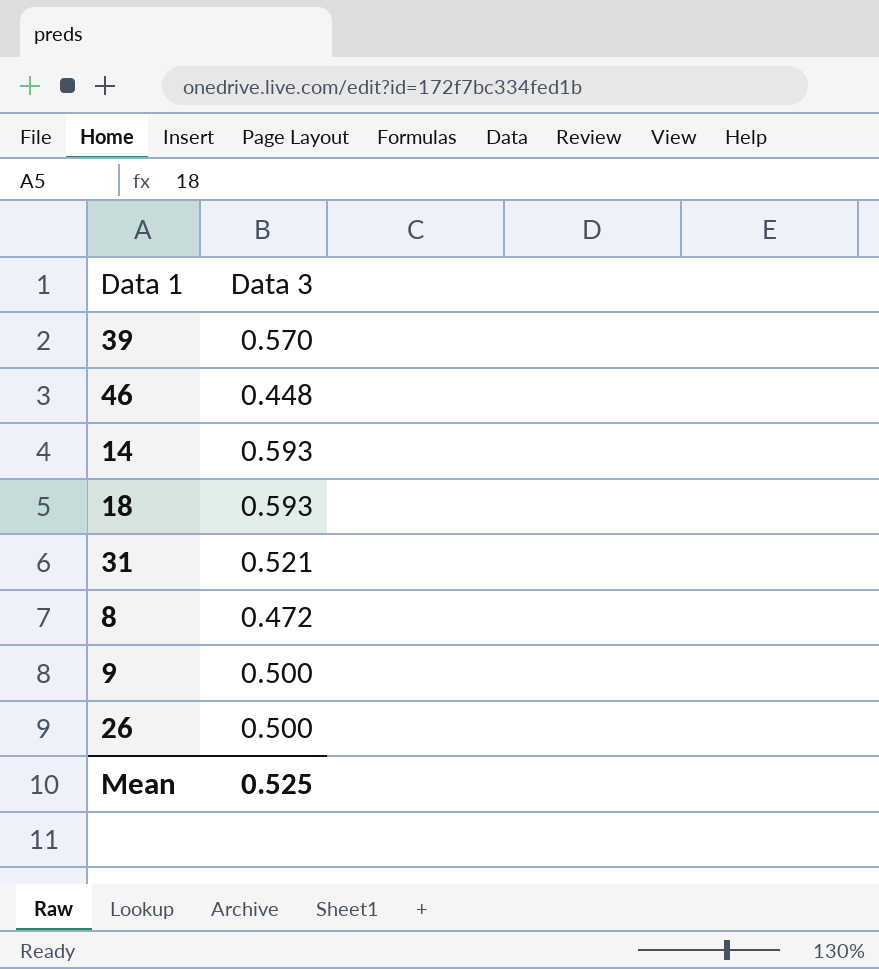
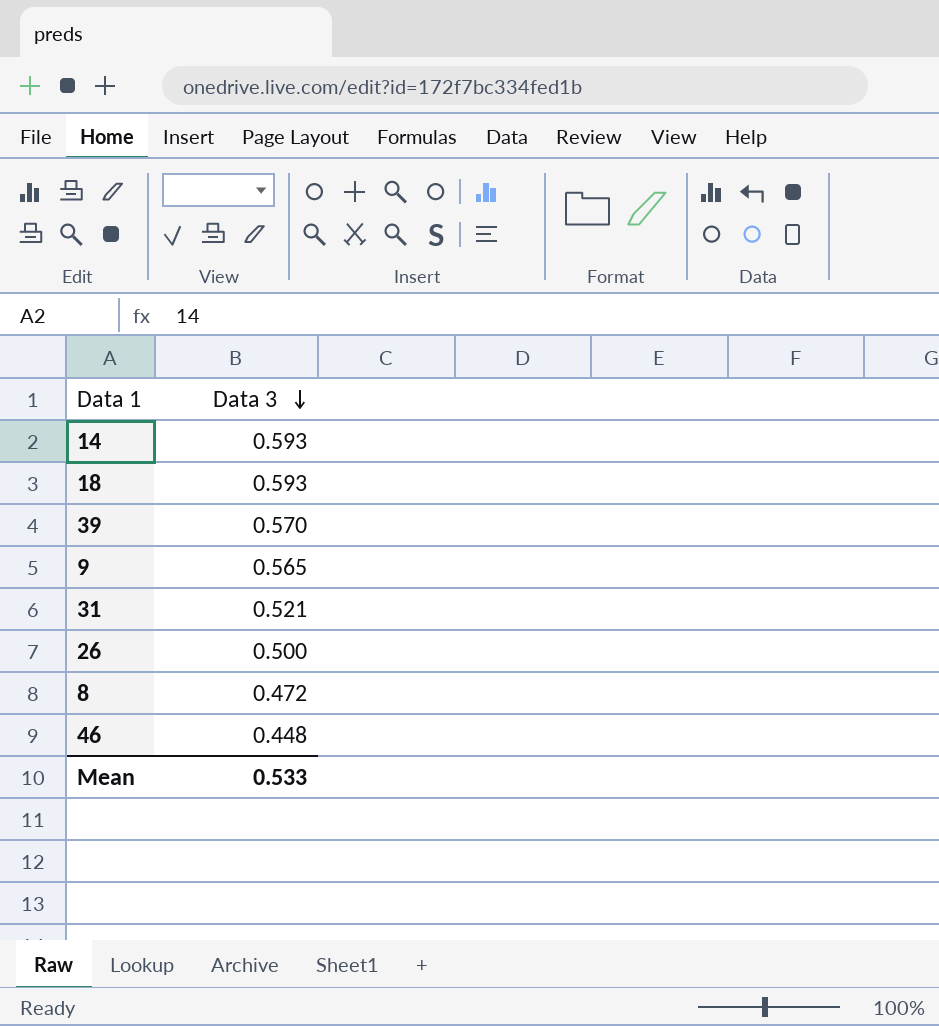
row order: none -> Data 3 descending
9 | Data 3: 0.500 -> 0.565
Mean | Data 3: 0.525 -> 0.533

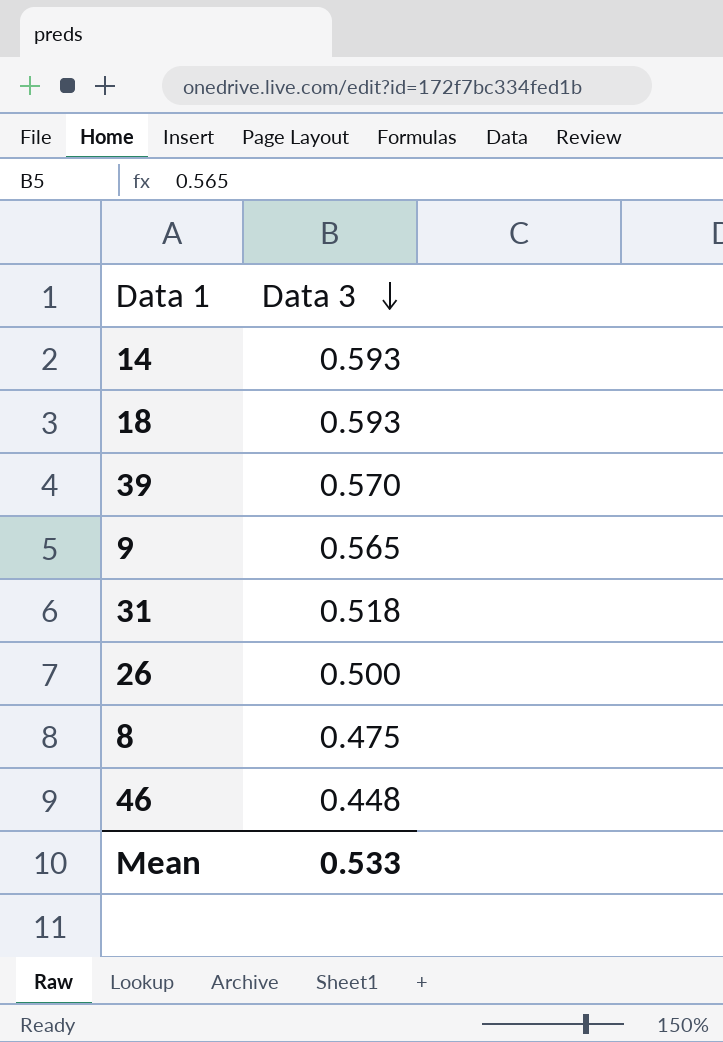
31 | Data 3: 0.521 -> 0.518
8 | Data 3: 0.472 -> 0.475

